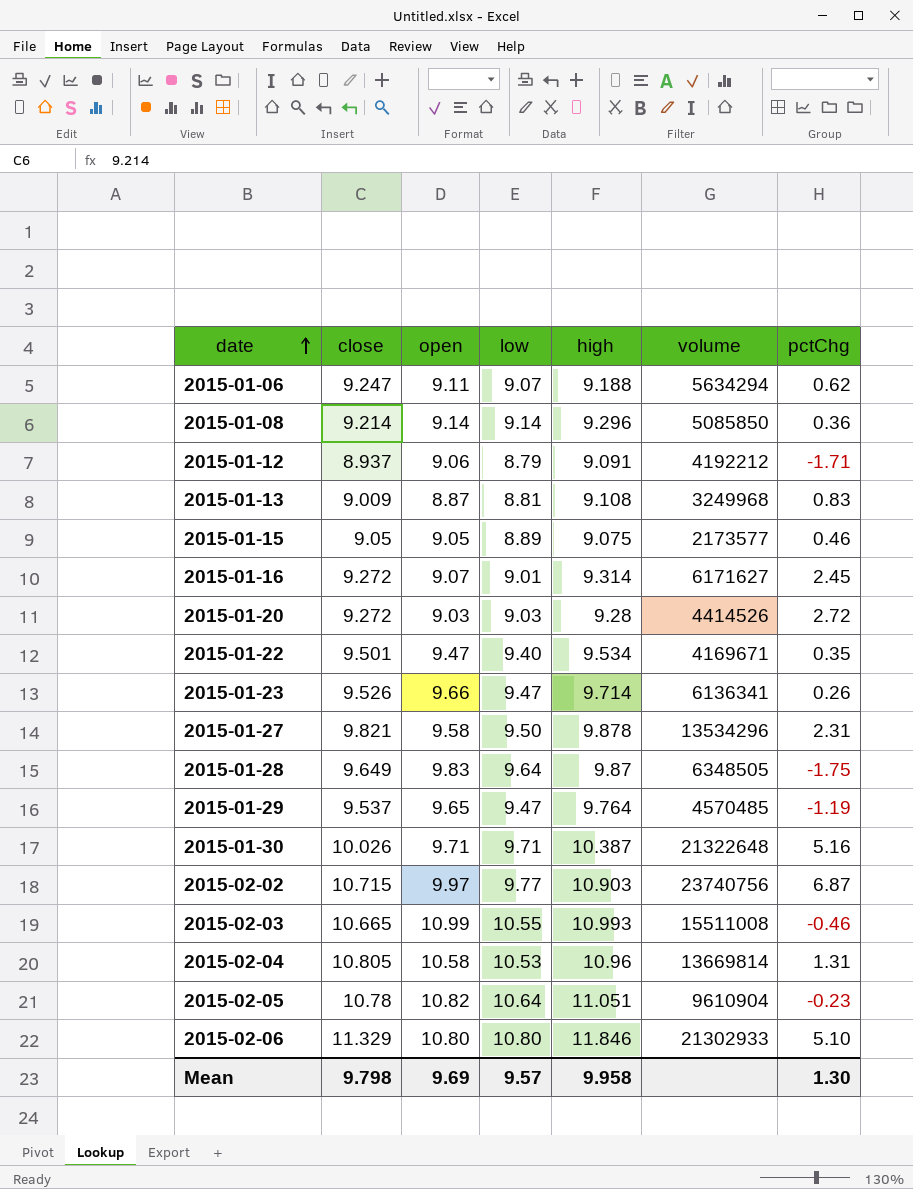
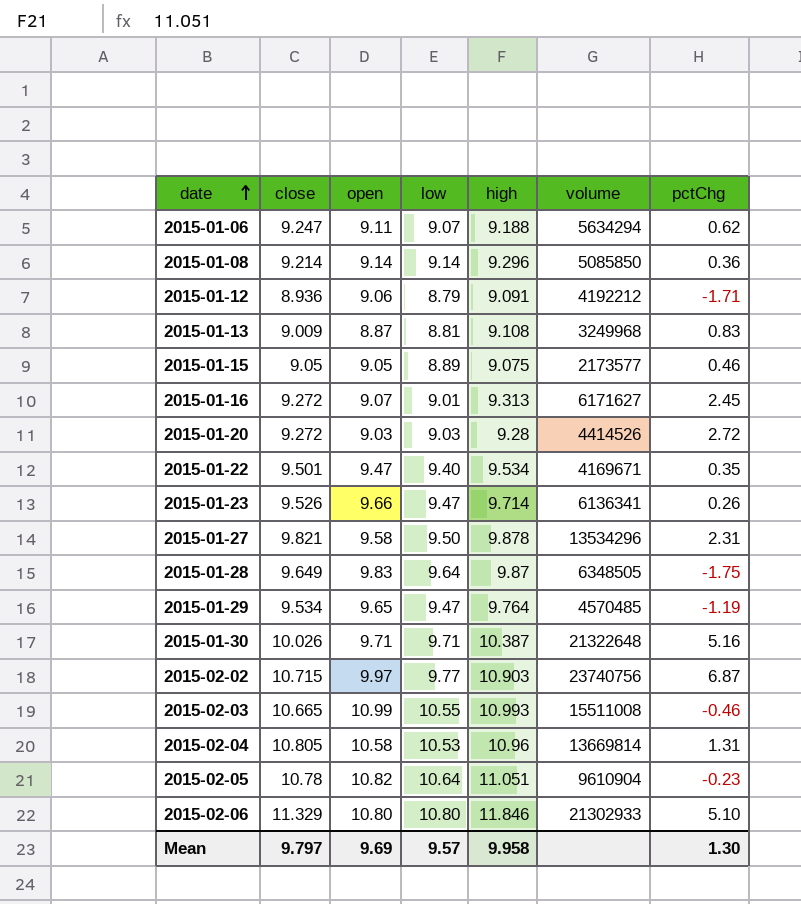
2015-01-12 | close: 8.937 -> 8.936
2015-01-16 | high: 9.314 -> 9.313
2015-01-29 | close: 9.537 -> 9.534
Mean | close: 9.798 -> 9.797

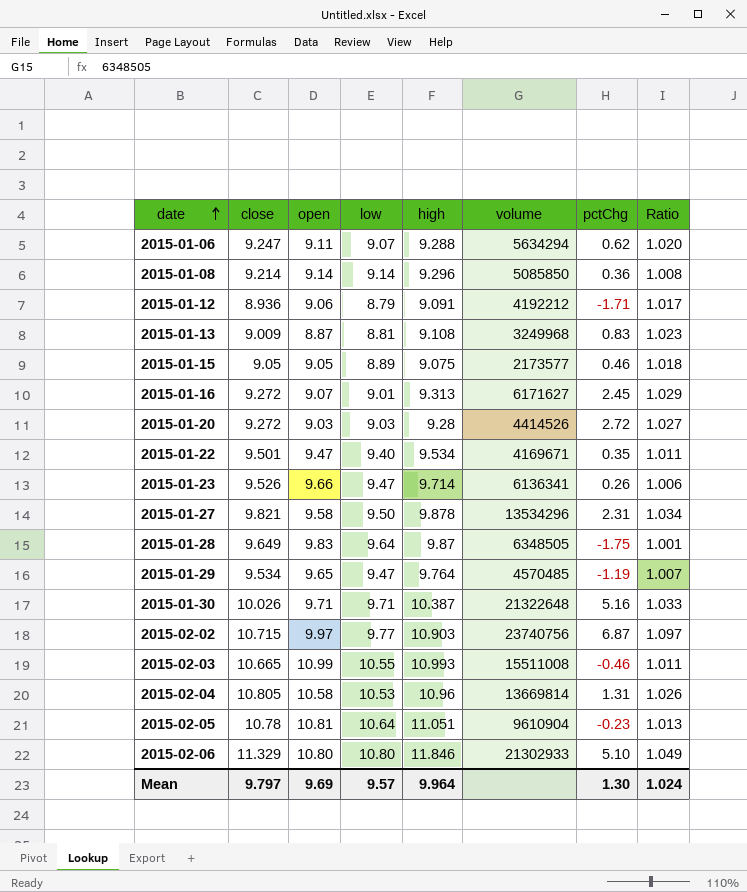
column Ratio | formula: none -> [close] / [low]
2015-01-06 | high: 9.188 -> 9.288
2015-02-05 | open: 10.82 -> 10.81
Mean | high: 9.958 -> 9.964

